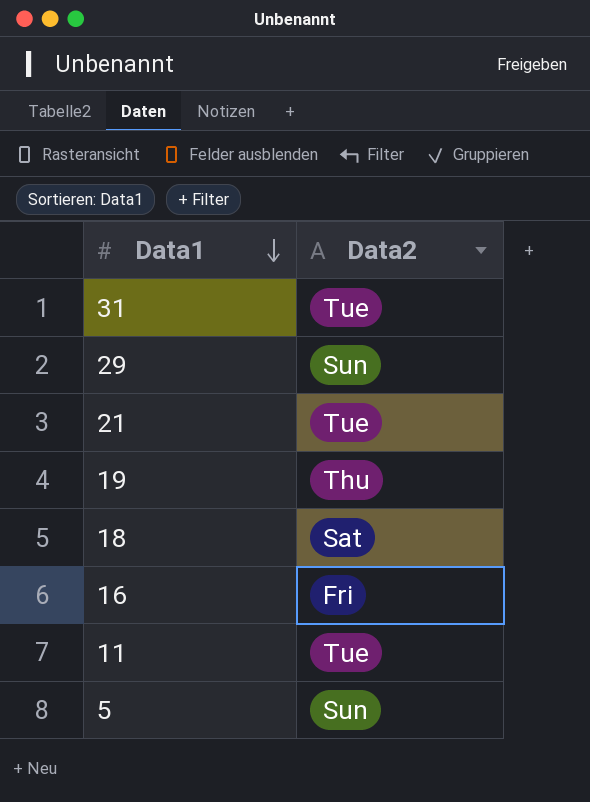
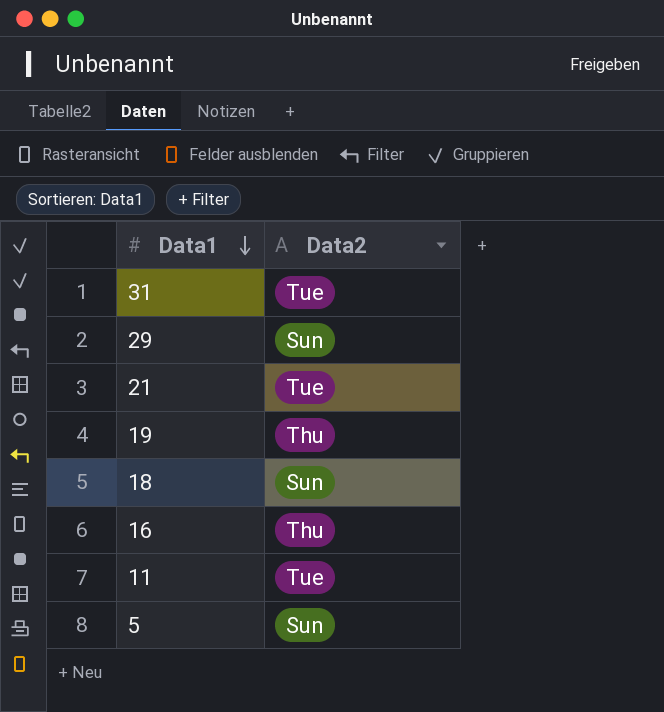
18 | Data2: Sat -> Sun
16 | Data2: Fri -> Thu

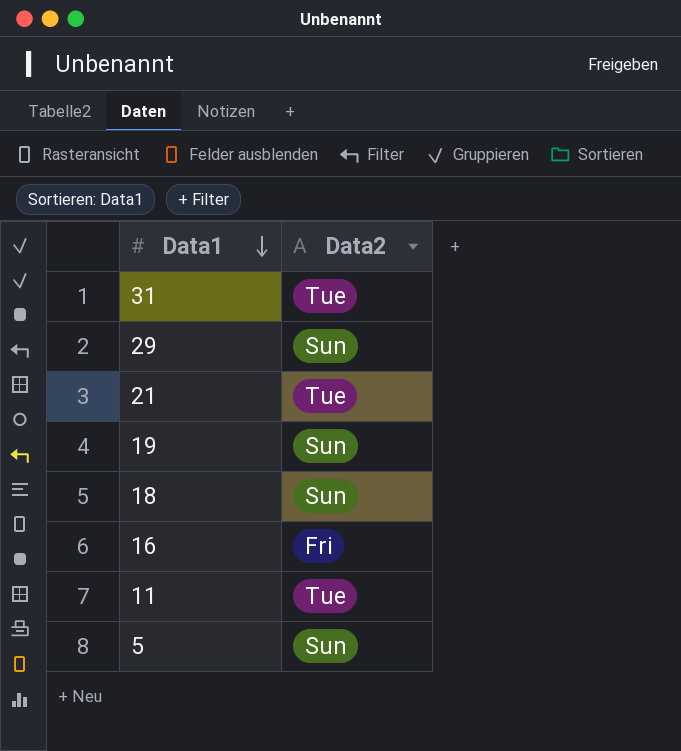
19 | Data2: Thu -> Sun
16 | Data2: Thu -> Fri

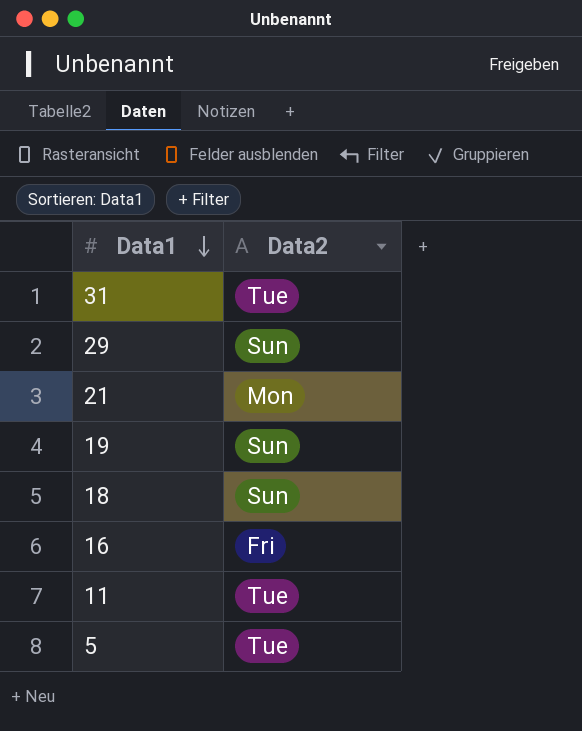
21 | Data2: Tue -> Mon
5 | Data2: Sun -> Tue

